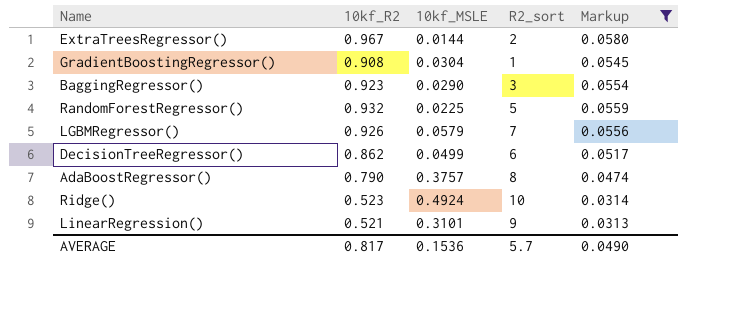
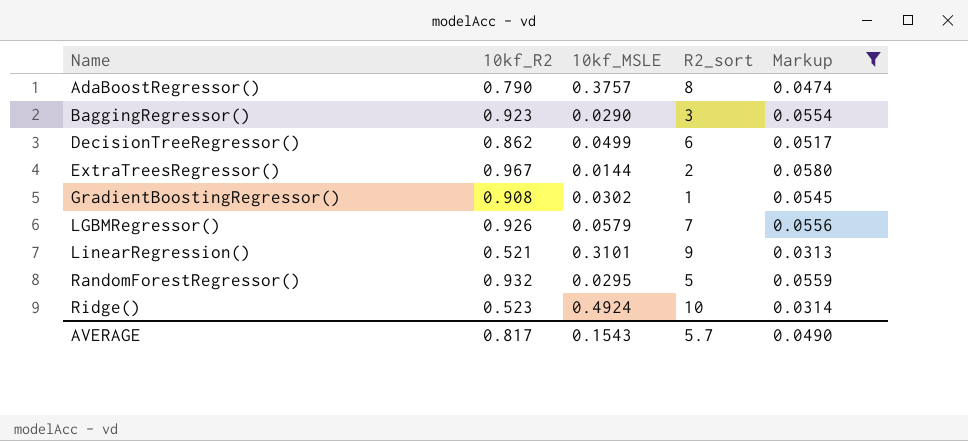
row order: none -> Name ascending
GradientBoostingRegressor() | 10kf_MSLE: 0.0304 -> 0.0302
RandomForestRegressor() | 10kf_MSLE: 0.0225 -> 0.0295
AVERAGE | 10kf_MSLE: 0.1536 -> 0.1543

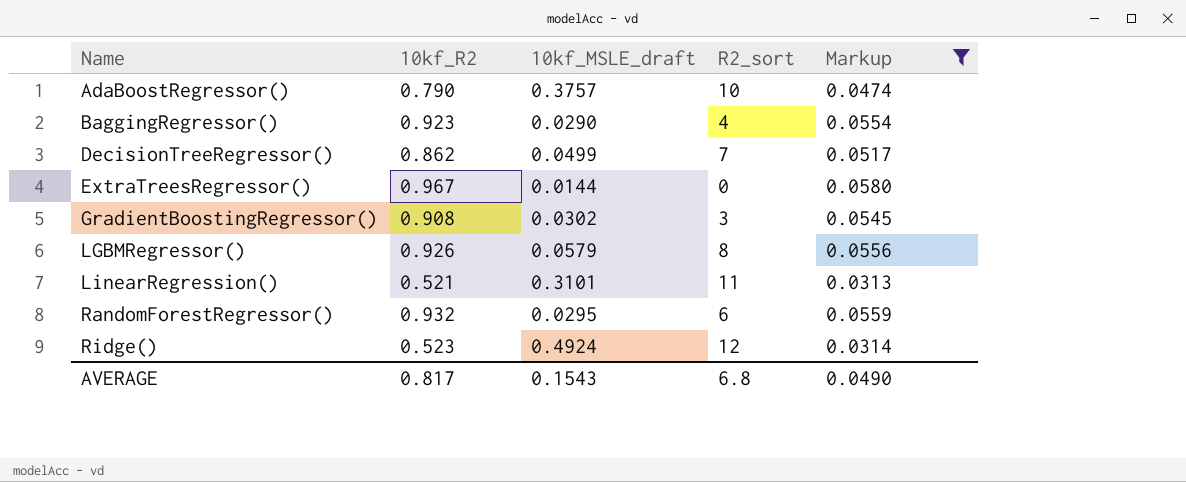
column name: 10kf_MSLE -> 10kf_MSLE_draft
AdaBoostRegressor() | R2_sort: 8 -> 10
BaggingRegressor() | R2_sort: 3 -> 4
DecisionTreeRegressor() | R2_sort: 6 -> 7
ExtraTreesRegressor() | R2_sort: 2 -> 0
GradientBoostingRegressor() | R2_sort: 1 -> 3
LGBMRegressor() | R2_sort: 7 -> 8
LinearRegression() | R2_sort: 9 -> 11
RandomForestRegressor() | R2_sort: 5 -> 6
Ridge() | R2_sort: 10 -> 12
AVERAGE | R2_sort: 5.7 -> 6.8

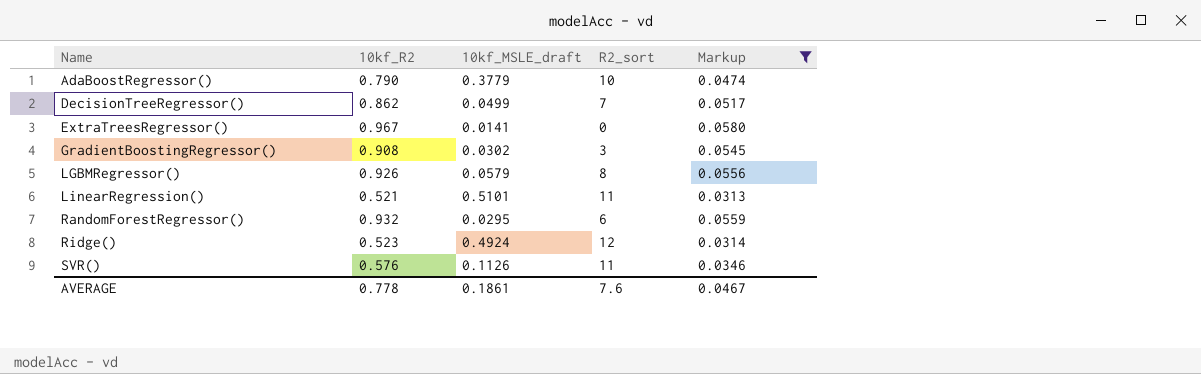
row BaggingRegressor(): 0.923 | 0.0290 | 4 | 0.0554 -> none
AdaBoostRegressor() | 10kf_MSLE_draft: 0.3757 -> 0.3779
ExtraTreesRegressor() | 10kf_MSLE_draft: 0.0144 -> 0.0141
LinearRegression() | 10kf_MSLE_draft: 0.3101 -> 0.5101
row SVR(): none -> 0.576 | 0.1126 | 11 | 0.0346
AVERAGE | 10kf_R2: 0.817 -> 0.778
AVERAGE | 10kf_MSLE_draft: 0.1543 -> 0.1861
AVERAGE | R2_sort: 6.8 -> 7.6
AVERAGE | Markup: 0.0490 -> 0.0467

